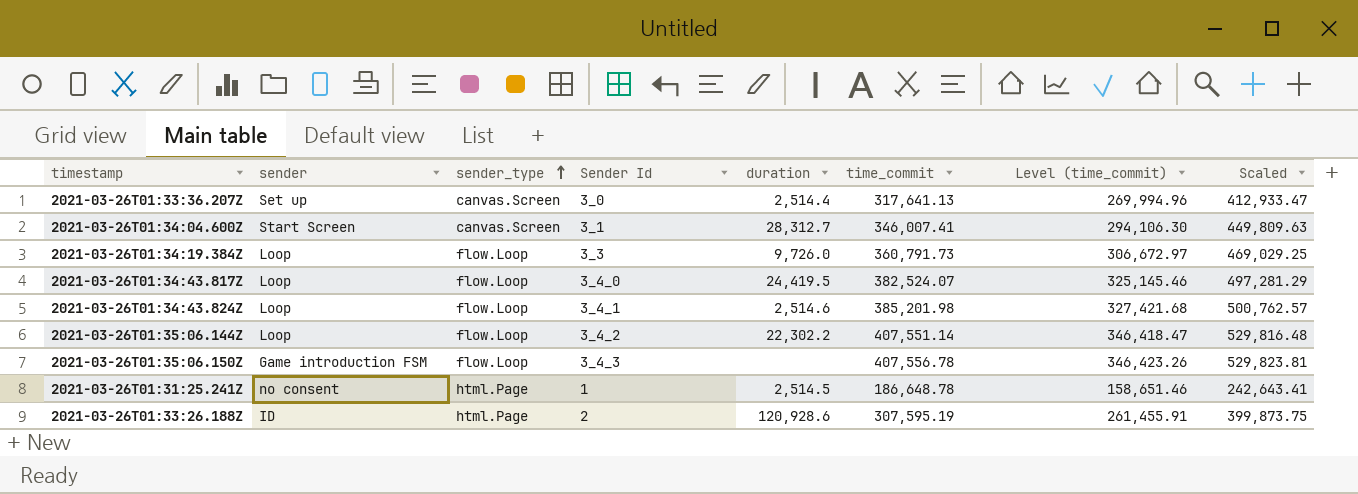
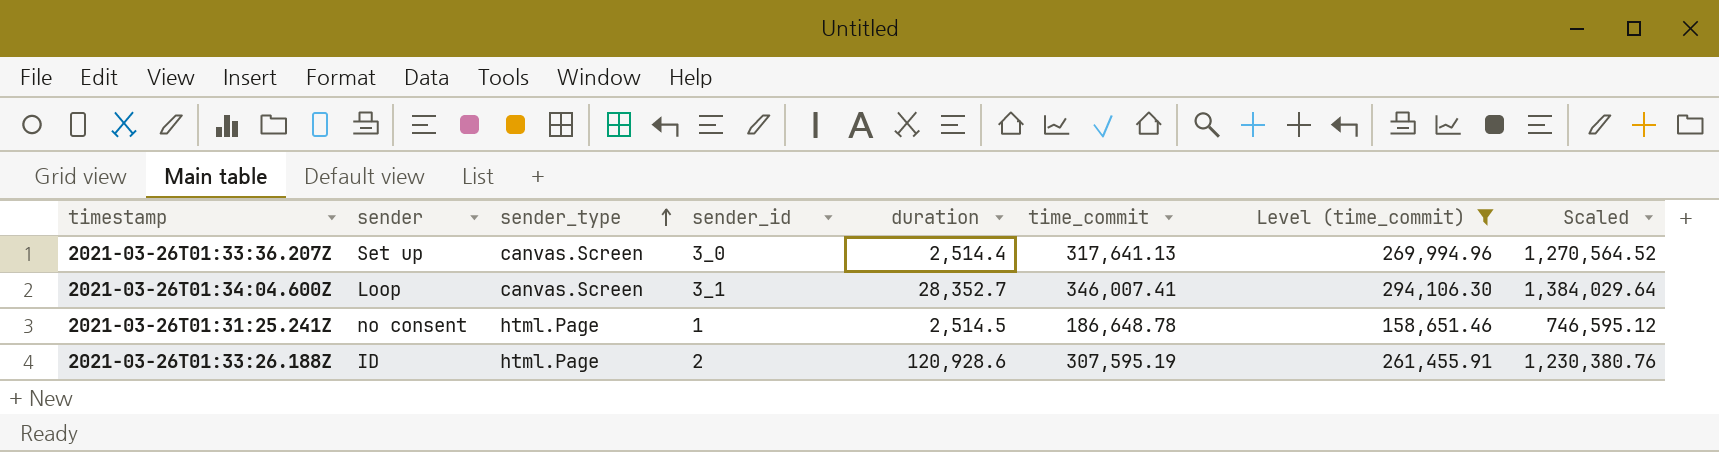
filter: none -> Level (time_commit) <= 294,106.30
column name: Sender Id -> sender_id
column Scaled | formula: [time_commit] * 1.3 -> [time_commit] * 4
2021-03-26T01:34:04.600Z | sender: Start Screen -> Loop
2021-03-26T01:34:04.600Z | duration: 28,312.7 -> 28,352.7

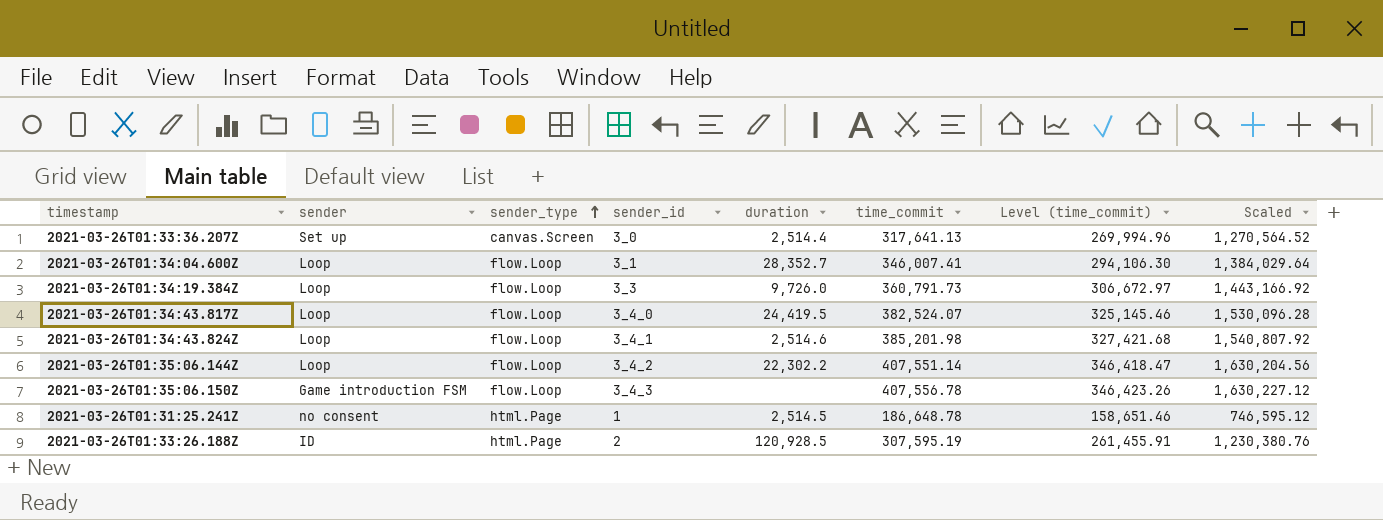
filter: Level (time_commit) <= 294,106.30 -> none
2021-03-26T01:34:04.600Z | sender_type: canvas.Screen -> flow.Loop
2021-03-26T01:33:26.188Z | duration: 120,928.6 -> 120,928.5

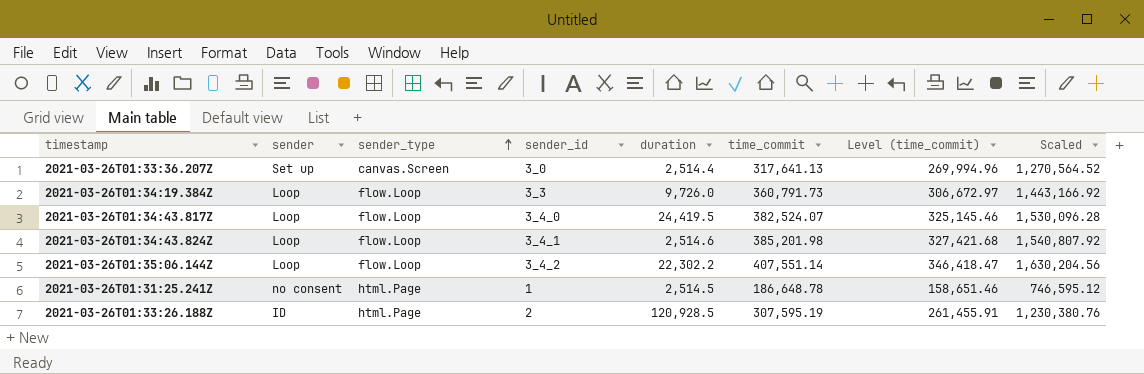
row 2021-03-26T01:34:04.600Z: Loop | flow.Loop | 3_1 | 28,352.7 | 346,007.41 | 294,106.30 | 1,384,029.64 -> none
row 2021-03-26T01:35:06.150Z: Game introduction FSM | flow.Loop | 3_4_3 | none | 407,556.78 | 346,423.26 | 1,630,227.12 -> none

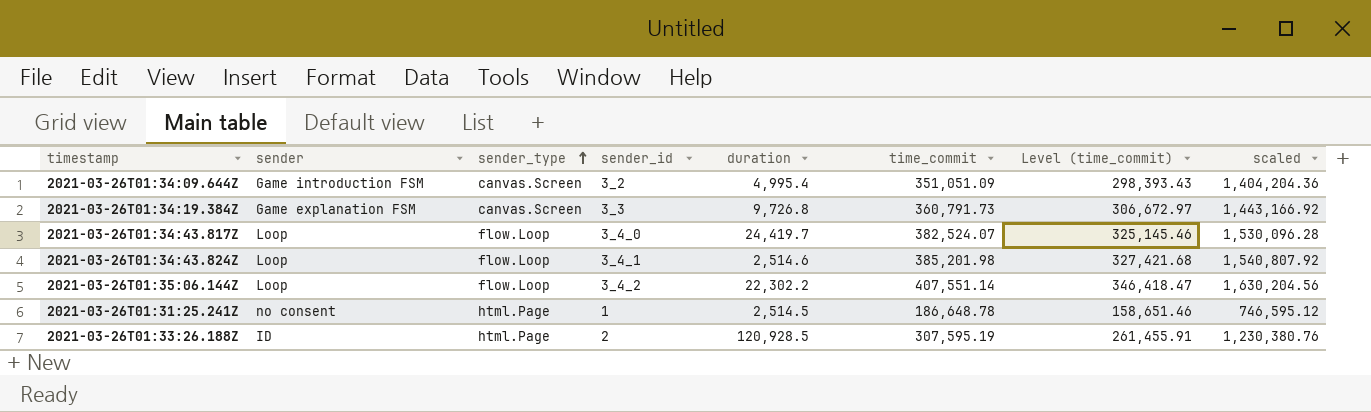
column name: Scaled -> scaled
row 2021-03-26T01:33:36.207Z: Set up | canvas.Screen | 3_0 | 2,514.4 | 317,641.13 | 269,994.96 | 1,270,564.52 -> none
row 2021-03-26T01:34:09.644Z: none -> Game introduction FSM | canvas.Screen | 3_2 | 4,995.4 | 351,051.09 | 298,393.43 | 1,404,204.36
2021-03-26T01:34:19.384Z | sender: Loop -> Game explanation FSM
2021-03-26T01:34:19.384Z | sender_type: flow.Loop -> canvas.Screen
2021-03-26T01:34:19.384Z | duration: 9,726.0 -> 9,726.8
2021-03-26T01:34:43.817Z | duration: 24,419.5 -> 24,419.7

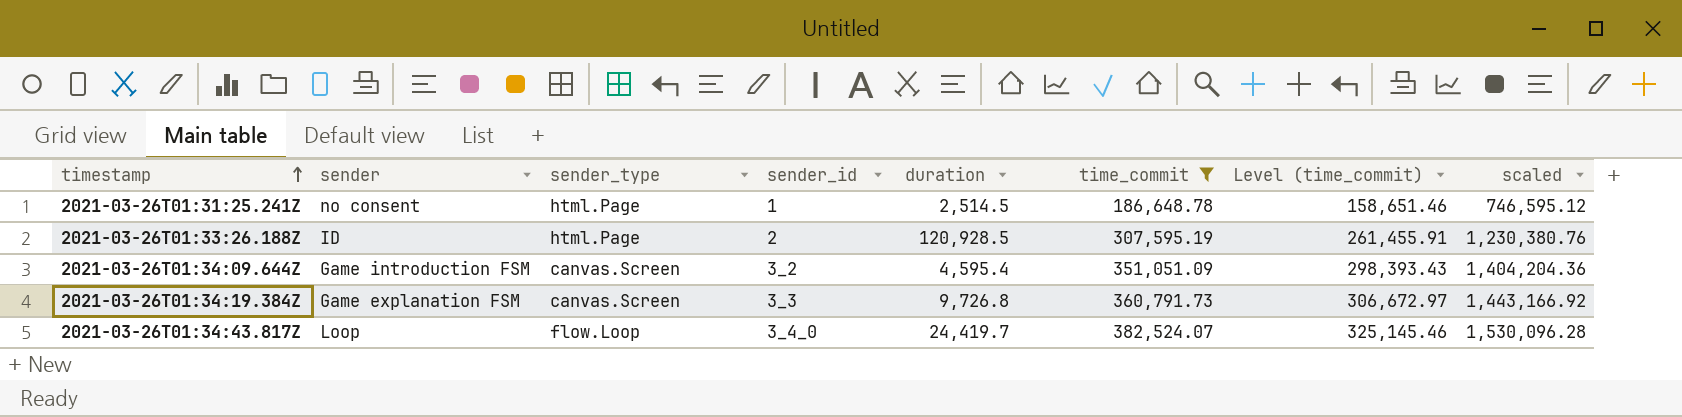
filter: none -> time_commit <= 382,524.07
row order: sender_type ascending -> timestamp ascending
2021-03-26T01:34:09.644Z | duration: 4,995.4 -> 4,595.4

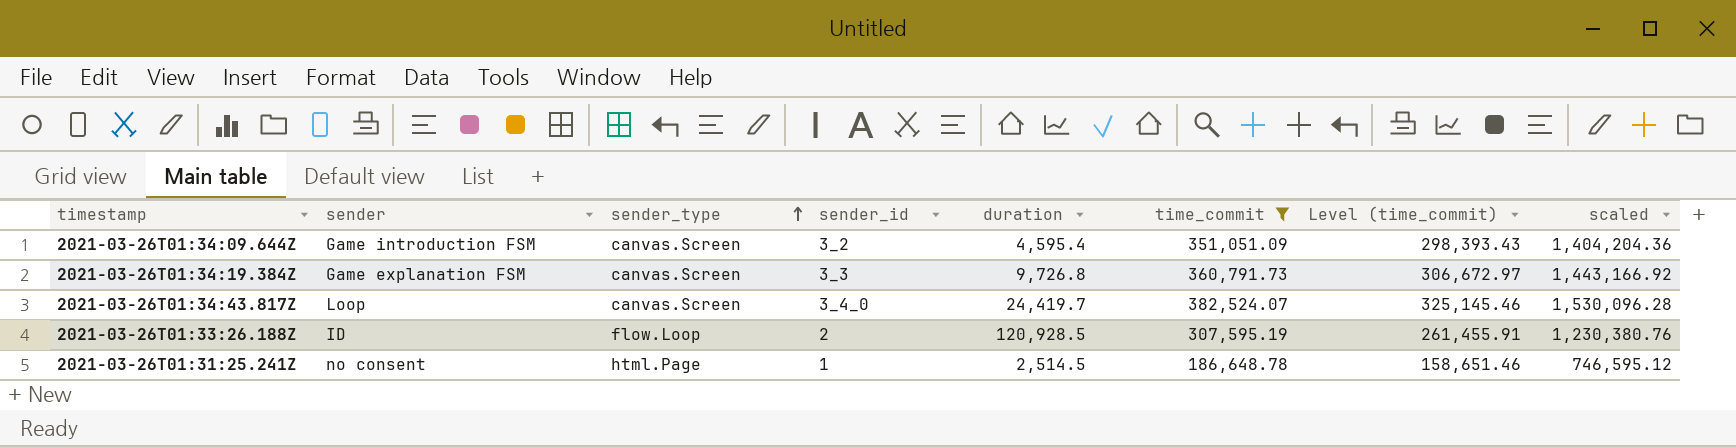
row order: timestamp ascending -> sender_type ascending
2021-03-26T01:34:43.817Z | sender_type: flow.Loop -> canvas.Screen
2021-03-26T01:33:26.188Z | sender_type: html.Page -> flow.Loop

